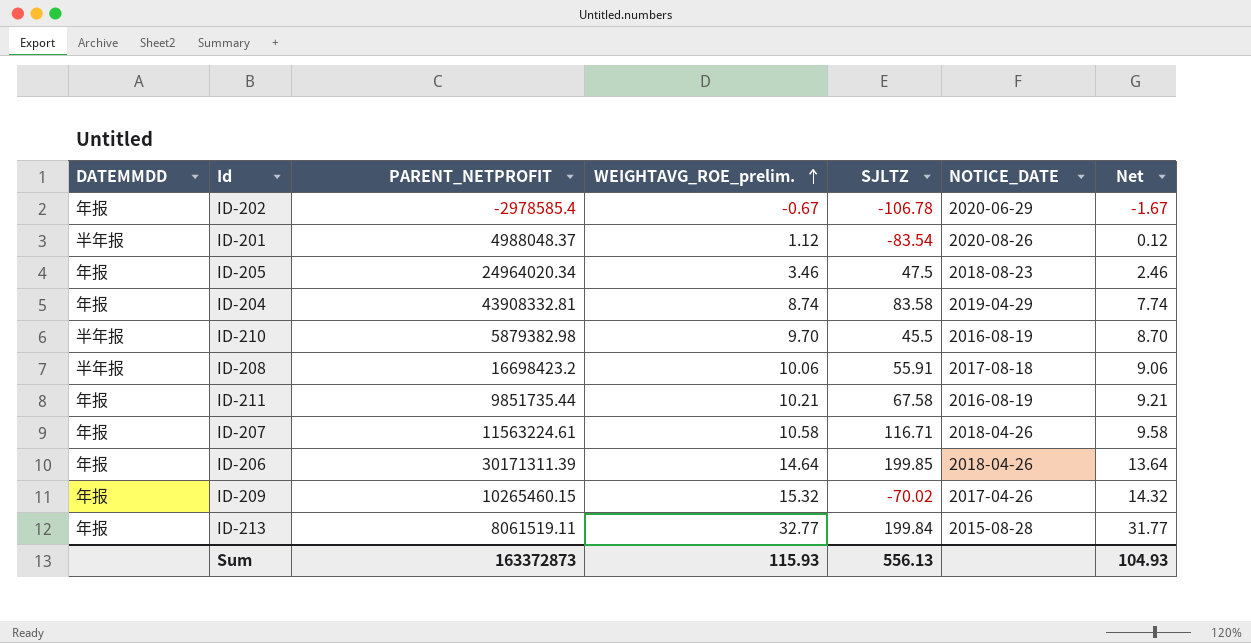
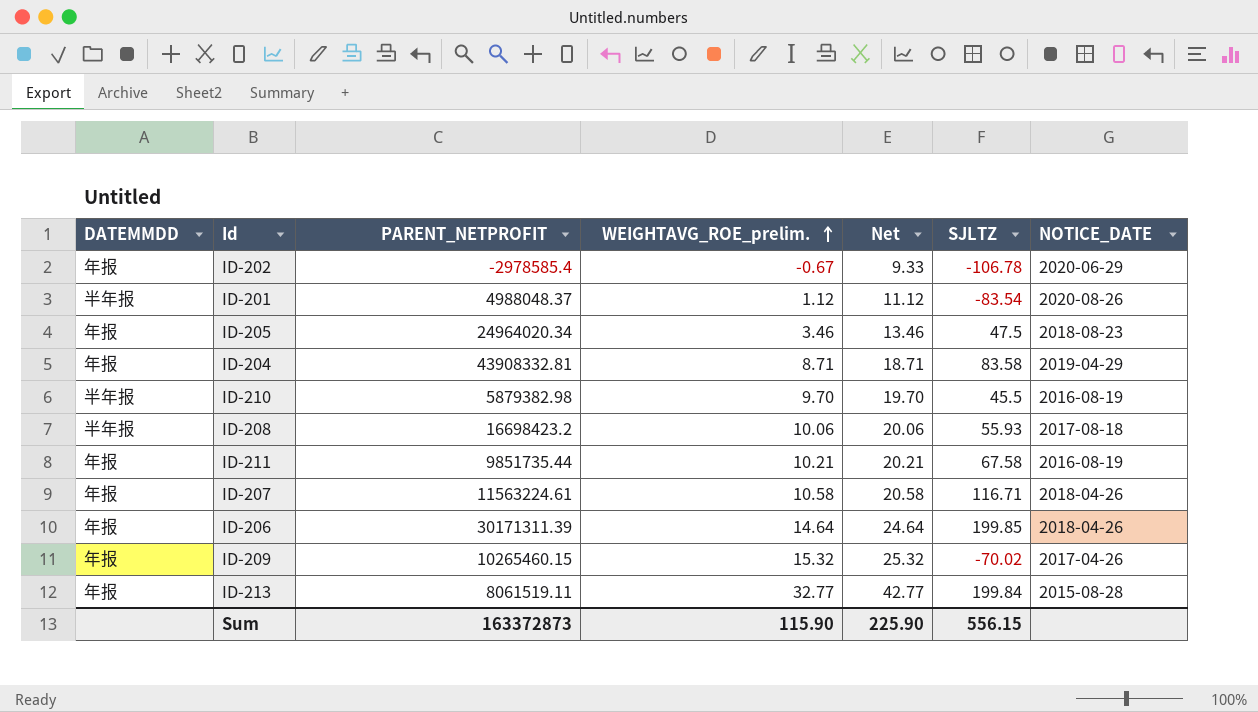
column Net | formula: [WEIGHTAVG_ROE_prelim.] - 1 -> [WEIGHTAVG_ROE_prelim.] + 10
column Net | position: 7 -> 5
ID-204 | WEIGHTAVG_ROE_prelim.: 8.74 -> 8.71
ID-208 | SJLTZ: 55.91 -> 55.93
Sum | WEIGHTAVG_ROE_prelim.: 115.93 -> 115.90
Sum | Net: 104.93 -> 225.90
Sum | SJLTZ: 556.13 -> 556.15

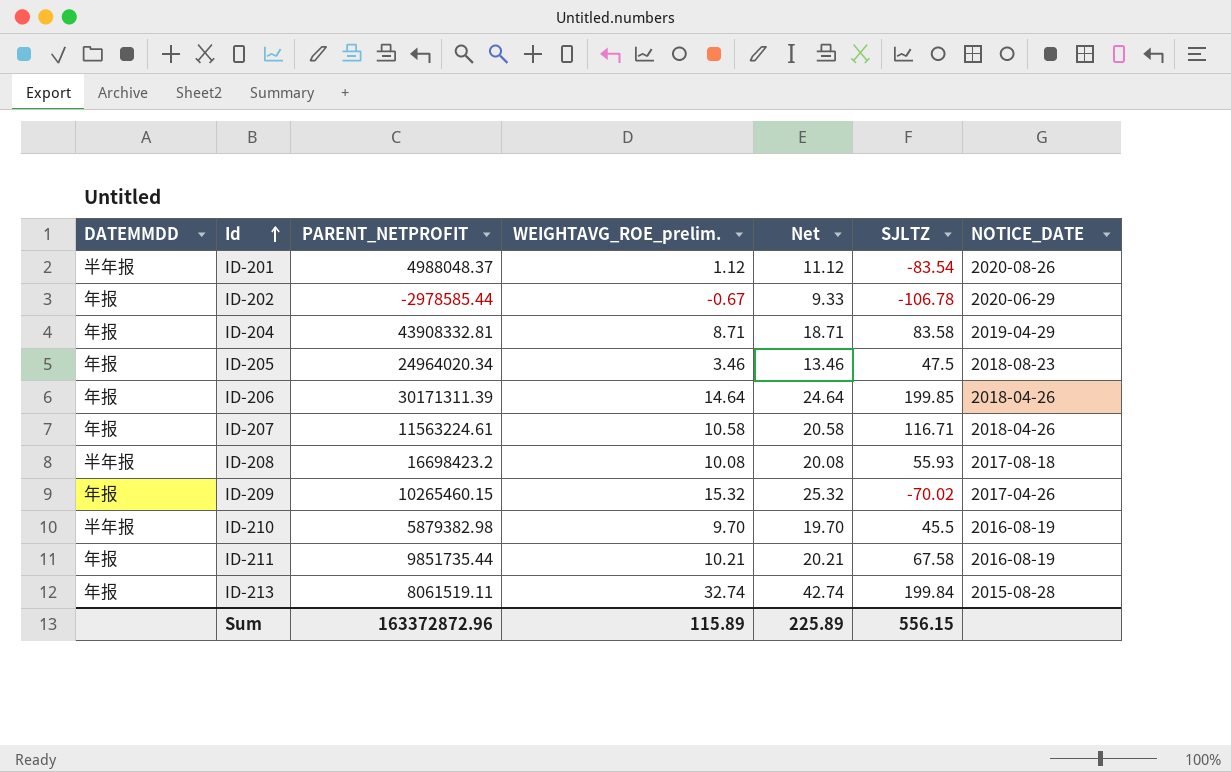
row order: WEIGHTAVG_ROE_prelim. ascending -> Id ascending
ID-202 | PARENT_NETPROFIT: -2978585.4 -> -2978585.44
ID-208 | WEIGHTAVG_ROE_prelim.: 10.06 -> 10.08
ID-208 | Net: 20.06 -> 20.08
ID-213 | WEIGHTAVG_ROE_prelim.: 32.77 -> 32.74
ID-213 | Net: 42.77 -> 42.74
Sum | PARENT_NETPROFIT: 163372873 -> 163372872.96
Sum | WEIGHTAVG_ROE_prelim.: 115.90 -> 115.89
Sum | Net: 225.90 -> 225.89

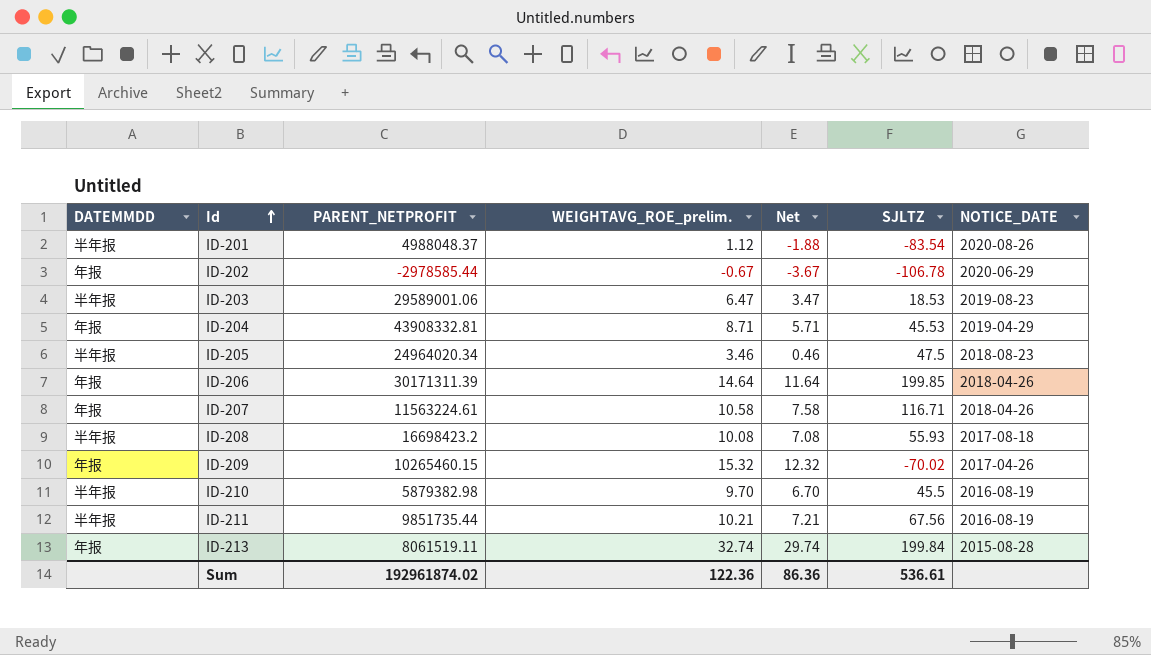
column Net | formula: [WEIGHTAVG_ROE_prelim.] + 10 -> [WEIGHTAVG_ROE_prelim.] - 3
row ID-203: none -> 半年报 | 29589001.06 | 6.47 | 3.47 | 18.53 | 2019-08-23
ID-204 | SJLTZ: 83.58 -> 45.53
ID-205 | DATEMMDD: 年报 -> 半年报
ID-211 | DATEMMDD: 年报 -> 半年报
ID-211 | SJLTZ: 67.58 -> 67.56
Sum | PARENT_NETPROFIT: 163372872.96 -> 192961874.02
Sum | WEIGHTAVG_ROE_prelim.: 115.89 -> 122.36
Sum | Net: 225.89 -> 86.36
Sum | SJLTZ: 556.15 -> 536.61

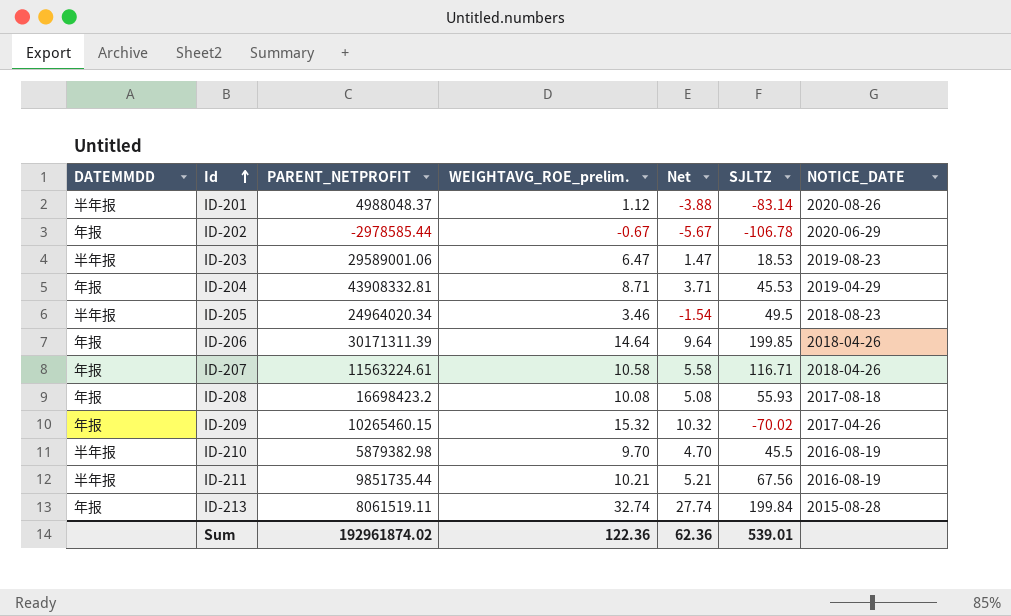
column Net | formula: [WEIGHTAVG_ROE_prelim.] - 3 -> [WEIGHTAVG_ROE_prelim.] - 5
ID-201 | SJLTZ: -83.54 -> -83.14
ID-205 | SJLTZ: 47.5 -> 49.5
ID-208 | DATEMMDD: 半年报 -> 年报
Sum | Net: 86.36 -> 62.36
Sum | SJLTZ: 536.61 -> 539.01

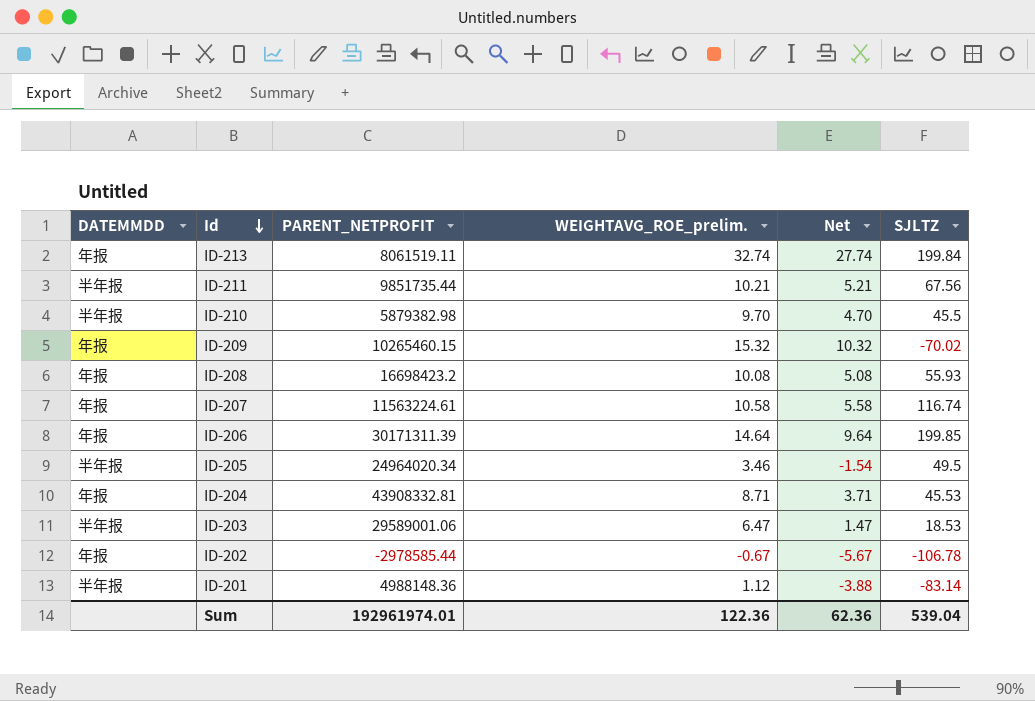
row order: Id ascending -> Id descending
column NOTICE_DATE | position: 7 -> none
ID-207 | SJLTZ: 116.71 -> 116.74
ID-201 | PARENT_NETPROFIT: 4988048.37 -> 4988148.36
Sum | PARENT_NETPROFIT: 192961874.02 -> 192961974.01
Sum | SJLTZ: 539.01 -> 539.04

